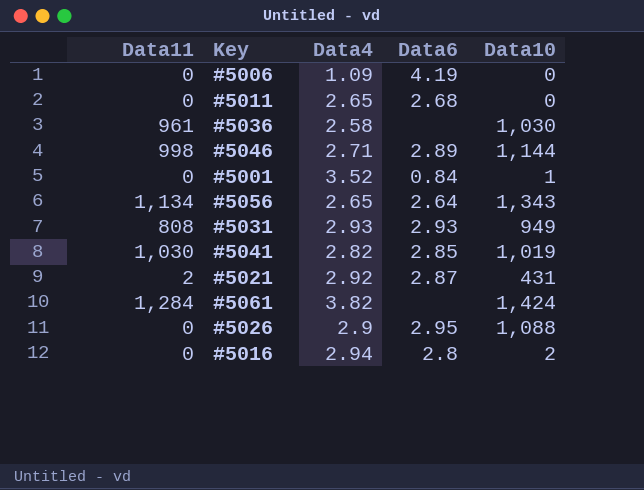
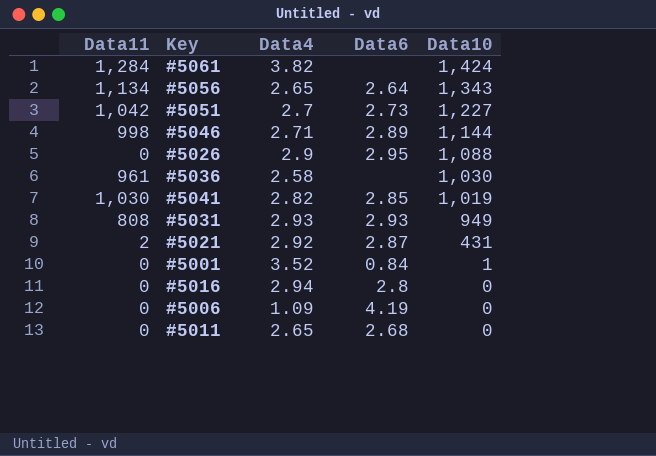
row order: none -> Data10 descending
row #5051: none -> 1,042 | 2.7 | 2.73 | 1,227
#5016 | Data10: 2 -> 0

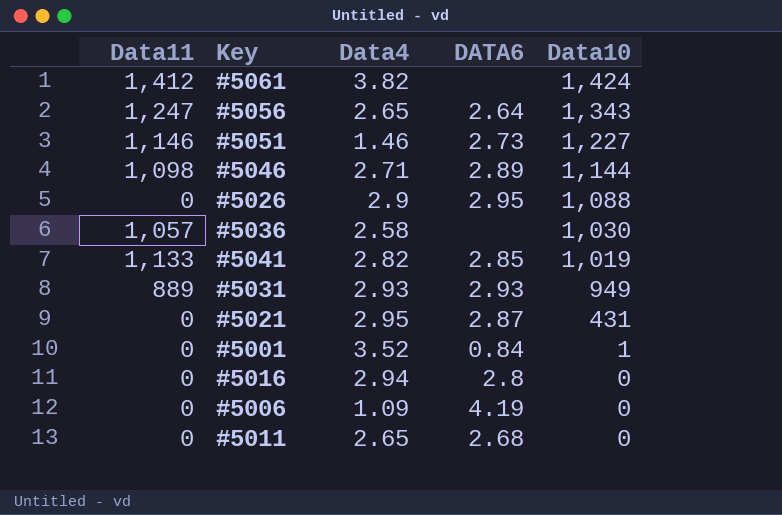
column name: Data6 -> DATA6
#5061 | Data11: 1,284 -> 1,412
#5056 | Data11: 1,134 -> 1,247
#5051 | Data11: 1,042 -> 1,146
#5051 | Data4: 2.7 -> 1.46
#5046 | Data11: 998 -> 1,098
#5036 | Data11: 961 -> 1,057
#5041 | Data11: 1,030 -> 1,133
#5031 | Data11: 808 -> 889
#5021 | Data11: 2 -> 0
#5021 | Data4: 2.92 -> 2.95

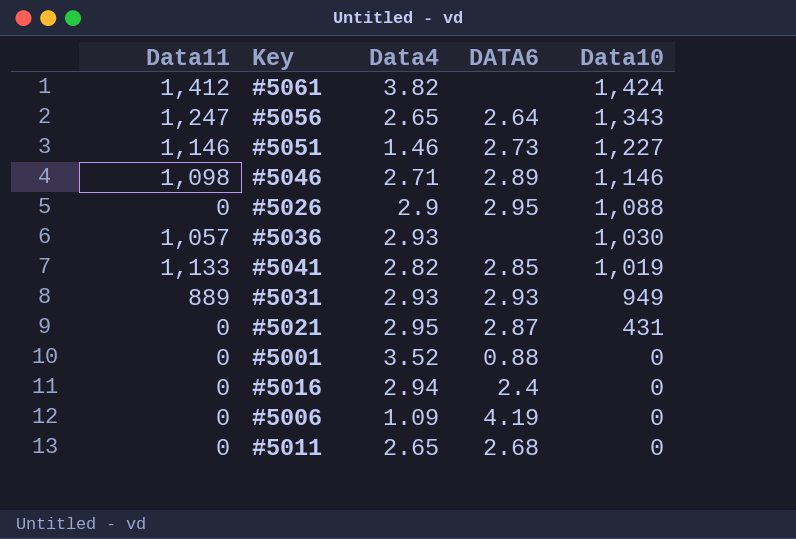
#5046 | Data10: 1,144 -> 1,146
#5036 | Data4: 2.58 -> 2.93
#5001 | DATA6: 0.84 -> 0.88
#5001 | Data10: 1 -> 0
#5016 | DATA6: 2.8 -> 2.4

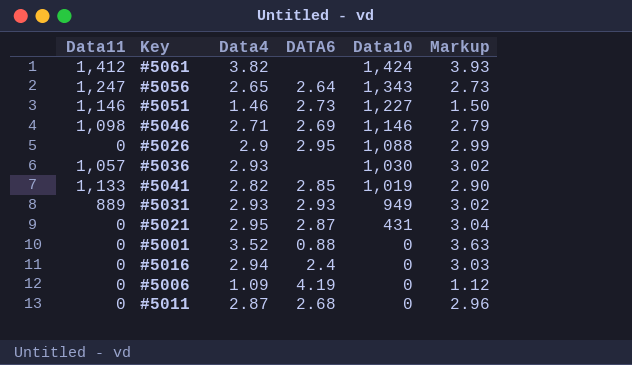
column Markup | formula: none -> [Data4] * 1.03
#5046 | DATA6: 2.89 -> 2.69
#5011 | Data4: 2.65 -> 2.87

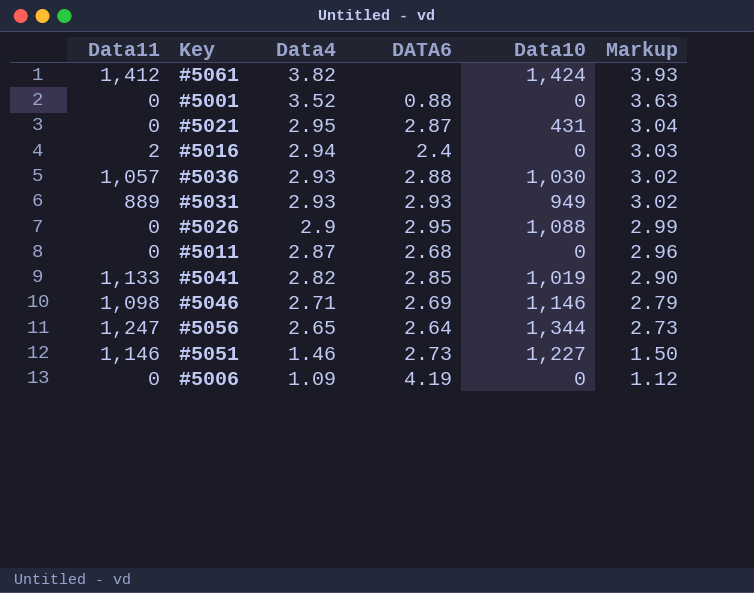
row order: Data10 descending -> Data4 descending
#5016 | Data11: 0 -> 2
#5036 | DATA6: none -> 2.88
#5056 | Data10: 1,343 -> 1,344

